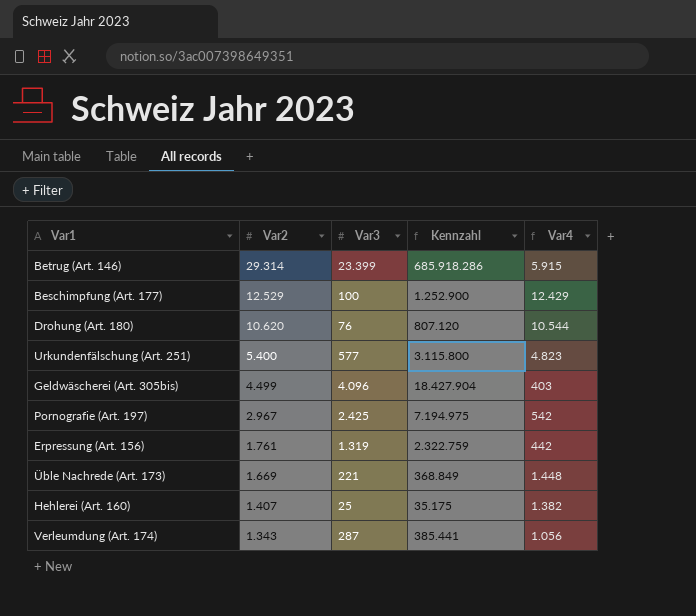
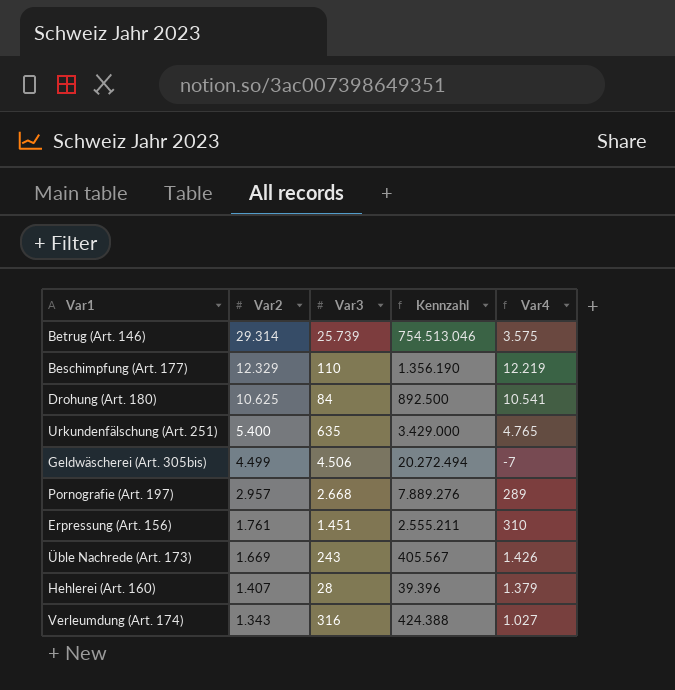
Betrug (Art. 146) | Var3: 23.399 -> 25.739
Betrug (Art. 146) | Kennzahl: 685.918.286 -> 754.513.046
Betrug (Art. 146) | Var4: 5.915 -> 3.575
Beschimpfung (Art. 177) | Var2: 12.529 -> 12.329
Beschimpfung (Art. 177) | Var3: 100 -> 110
Beschimpfung (Art. 177) | Kennzahl: 1.252.900 -> 1.356.190
Beschimpfung (Art. 177) | Var4: 12.429 -> 12.219
Drohung (Art. 180) | Var2: 10.620 -> 10.625
Drohung (Art. 180) | Var3: 76 -> 84
Drohung (Art. 180) | Kennzahl: 807.120 -> 892.500
Drohung (Art. 180) | Var4: 10.544 -> 10.541
Urkundenfälschung (Art. 251) | Var3: 577 -> 635
Urkundenfälschung (Art. 251) | Kennzahl: 3.115.800 -> 3.429.000
Urkundenfälschung (Art. 251) | Var4: 4.823 -> 4.765
Geldwäscherei (Art. 305bis) | Var3: 4.096 -> 4.506
Geldwäscherei (Art. 305bis) | Kennzahl: 18.427.904 -> 20.272.494
Geldwäscherei (Art. 305bis) | Var4: 403 -> -7
Pornografie (Art. 197) | Var2: 2.967 -> 2.957
Pornografie (Art. 197) | Var3: 2.425 -> 2.668
Pornografie (Art. 197) | Kennzahl: 7.194.975 -> 7.889.276
Pornografie (Art. 197) | Var4: 542 -> 289
Erpressung (Art. 156) | Var3: 1.319 -> 1.451
Erpressung (Art. 156) | Kennzahl: 2.322.759 -> 2.555.211
Erpressung (Art. 156) | Var4: 442 -> 310
Üble Nachrede (Art. 173) | Var3: 221 -> 243
Üble Nachrede (Art. 173) | Kennzahl: 368.849 -> 405.567
Üble Nachrede (Art. 173) | Var4: 1.448 -> 1.426
Hehlerei (Art. 160) | Var3: 25 -> 28
Hehlerei (Art. 160) | Kennzahl: 35.175 -> 39.396
Hehlerei (Art. 160) | Var4: 1.382 -> 1.379
Verleumdung (Art. 174) | Var3: 287 -> 316
Verleumdung (Art. 174) | Kennzahl: 385.441 -> 424.388
Verleumdung (Art. 174) | Var4: 1.056 -> 1.027

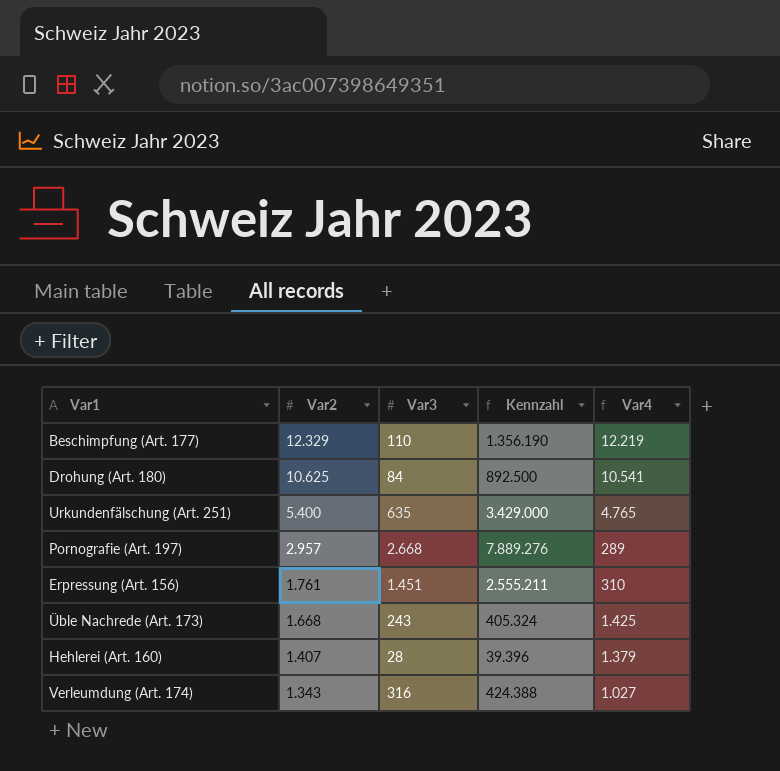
row Betrug (Art. 146): 29.314 | 25.739 | 754.513.046 | 3.575 -> none
row Geldwäscherei (Art. 305bis): 4.499 | 4.506 | 20.272.494 | -7 -> none
Üble Nachrede (Art. 173) | Var2: 1.669 -> 1.668
Üble Nachrede (Art. 173) | Kennzahl: 405.567 -> 405.324
Üble Nachrede (Art. 173) | Var4: 1.426 -> 1.425

